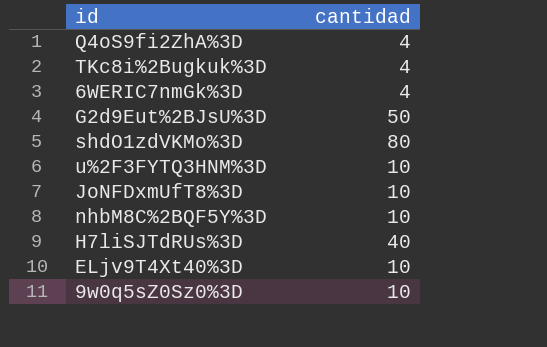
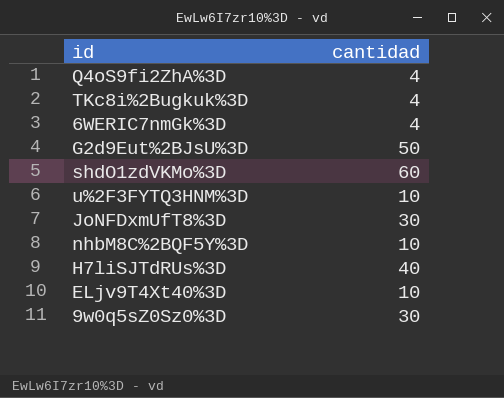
shdO1zdVKMo%3D | cantidad: 80 -> 60
JoNFDxmUfT8%3D | cantidad: 10 -> 30
9w0q5sZ0Sz0%3D | cantidad: 10 -> 30

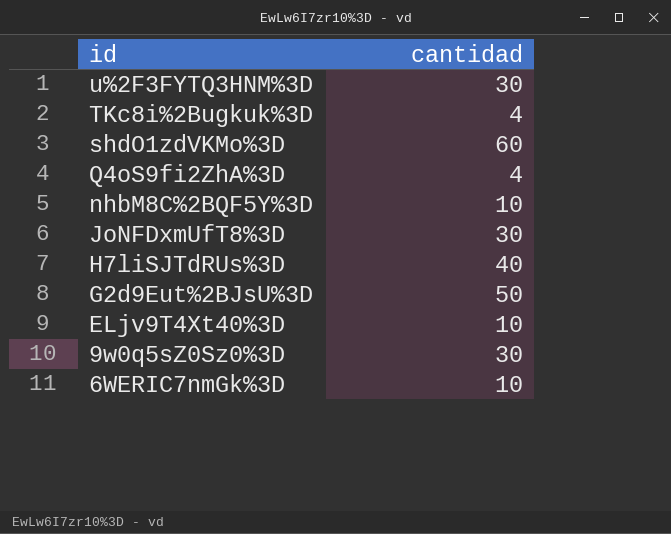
row order: none -> id descending
u%2F3FYTQ3HNM%3D | cantidad: 10 -> 30
6WERIC7nmGk%3D | cantidad: 4 -> 10

